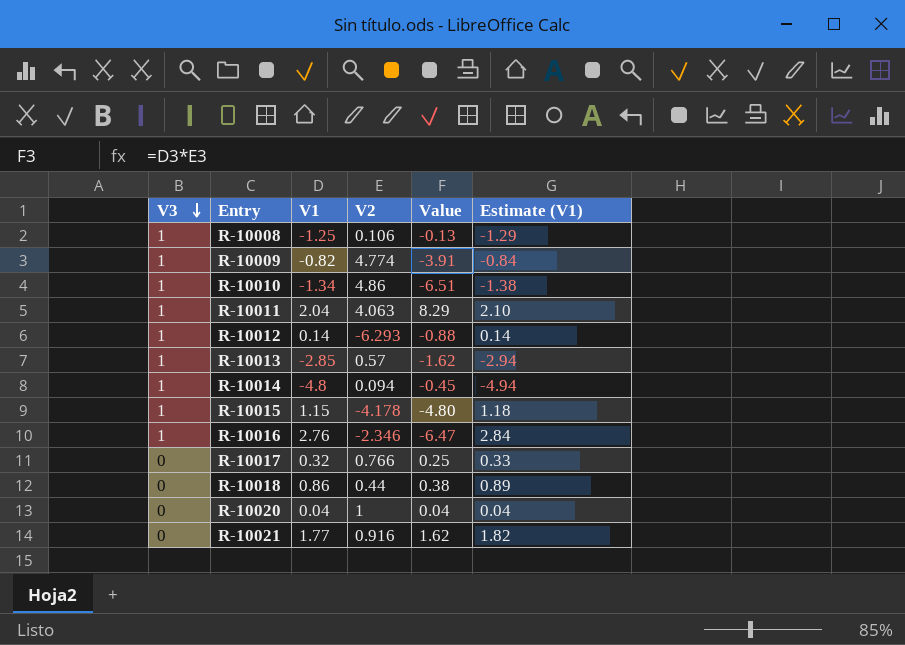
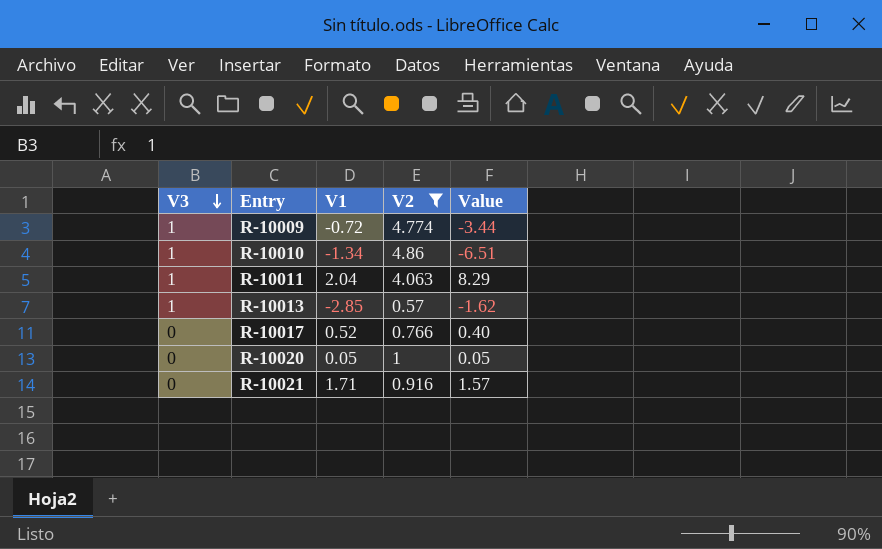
filter: none -> V2 >= 0.57
column Estimate (V1) | formula: [V1] * 1.03 -> none
R-10009 | V1: -0.82 -> -0.72
R-10009 | Value: -3.91 -> -3.44
R-10017 | V1: 0.32 -> 0.52
R-10017 | Value: 0.25 -> 0.40
R-10020 | V1: 0.04 -> 0.05
R-10020 | Value: 0.04 -> 0.05
R-10021 | V1: 1.77 -> 1.71
R-10021 | Value: 1.62 -> 1.57

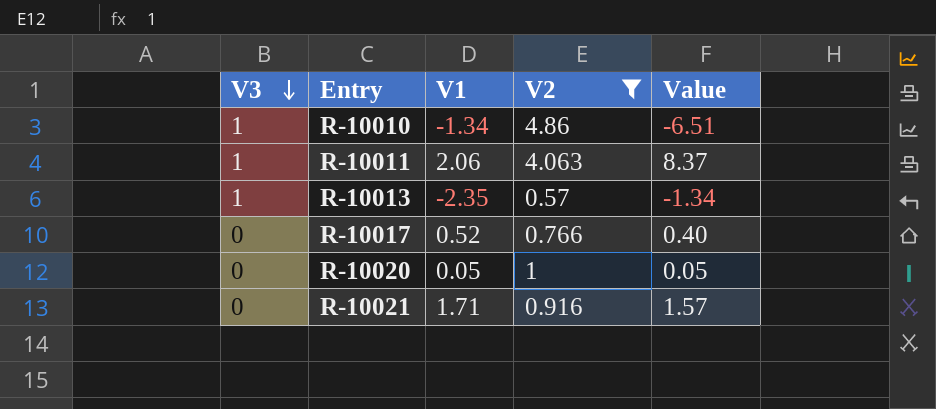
row R-10009: 1 | -0.72 | 4.774 | -3.44 -> none
R-10011 | V1: 2.04 -> 2.06
R-10011 | Value: 8.29 -> 8.37
R-10013 | V1: -2.85 -> -2.35
R-10013 | Value: -1.62 -> -1.34

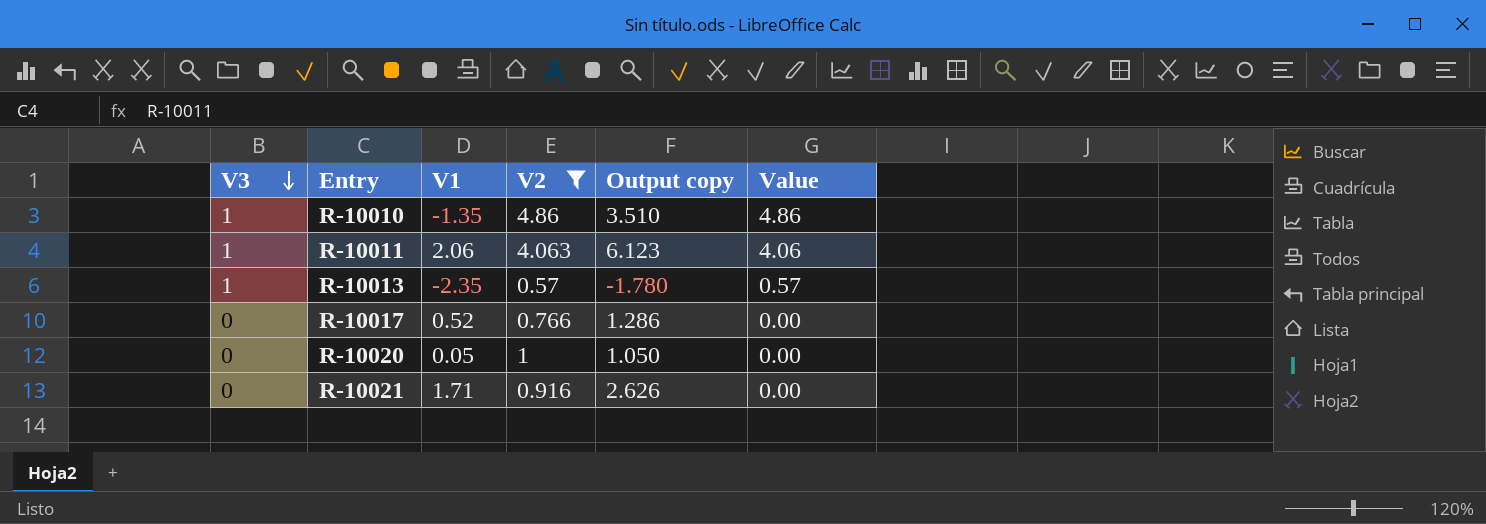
column Output copy | formula: none -> [V1] + [V2]
column Value | formula: [V1] * [V2] -> [V3] * [V2]
R-10010 | V1: -1.34 -> -1.35

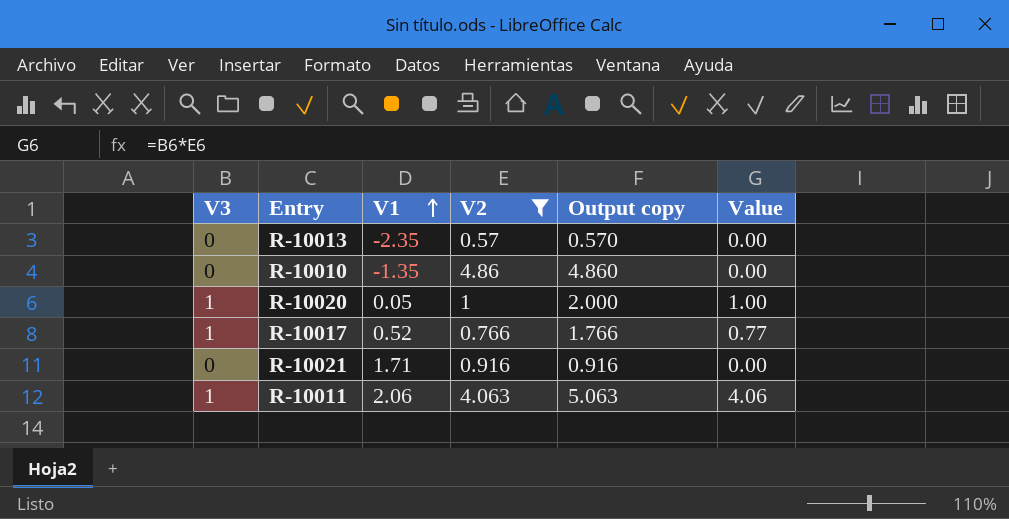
row order: V3 descending -> V1 ascending
column Output copy | formula: [V1] + [V2] -> [V3] + [V2]
R-10013 | V3: 1 -> 0
R-10013 | Value: 0.57 -> 0.00
R-10010 | V3: 1 -> 0
R-10010 | Value: 4.86 -> 0.00
R-10020 | V3: 0 -> 1
R-10020 | Value: 0.00 -> 1.00
R-10017 | V3: 0 -> 1
R-10017 | Value: 0.00 -> 0.77

